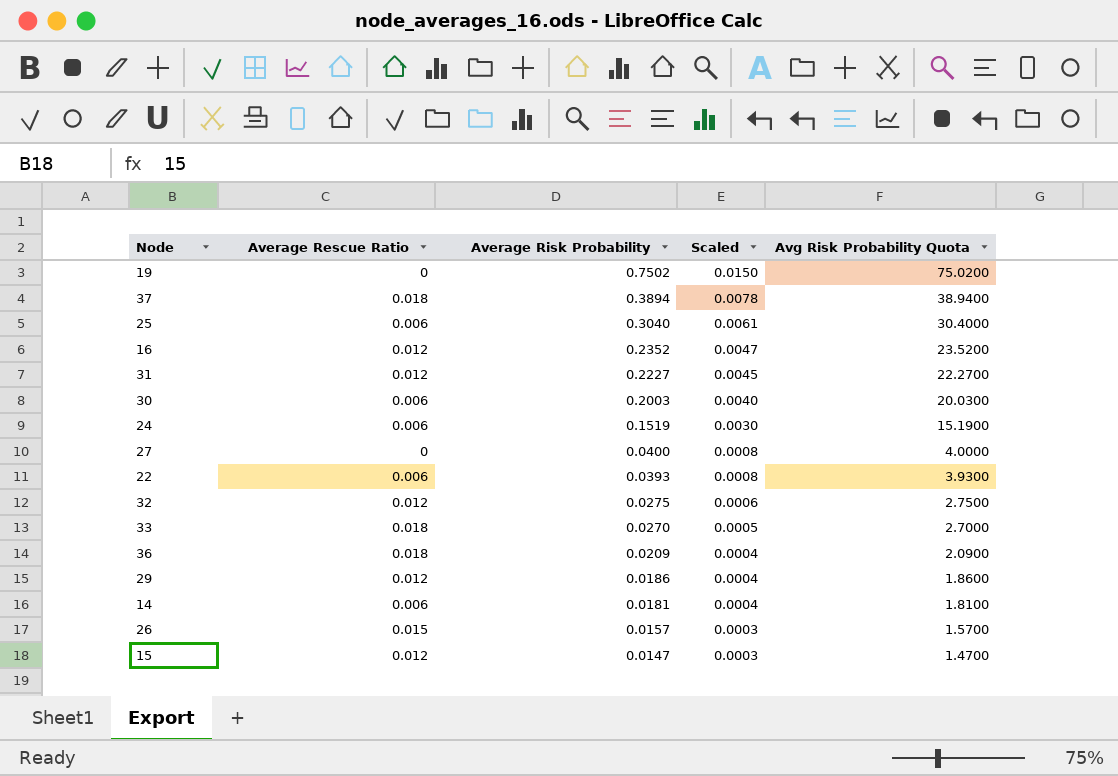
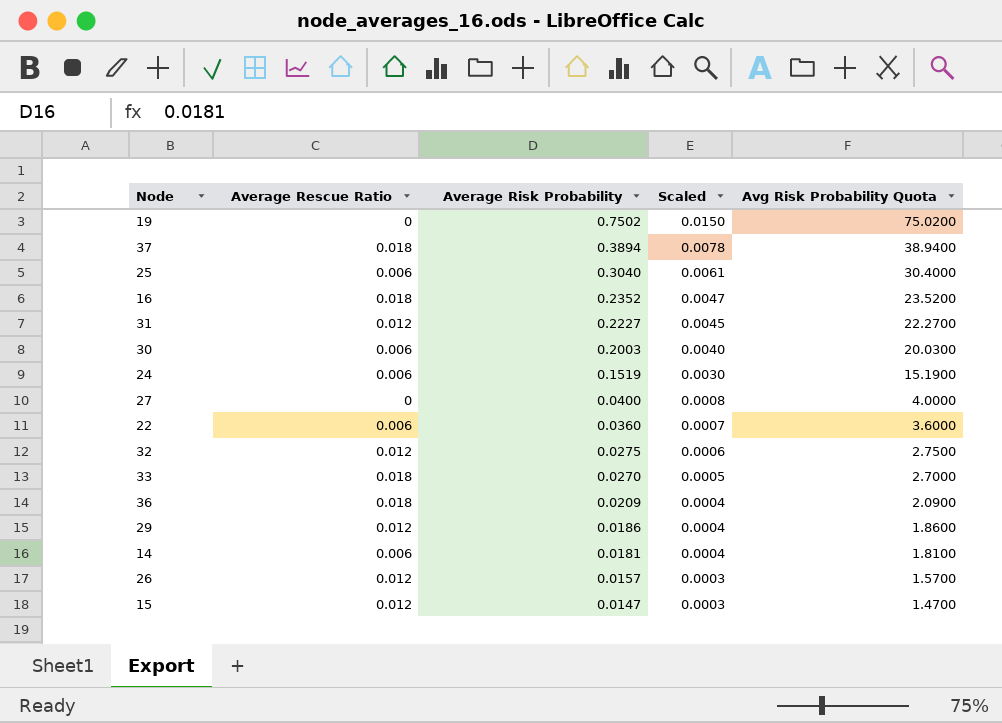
16 | Average Rescue Ratio: 0.012 -> 0.018
22 | Average Risk Probability: 0.0393 -> 0.0360
22 | Scaled: 0.0008 -> 0.0007
22 | Avg Risk Probability Quota: 3.9300 -> 3.6000
26 | Average Rescue Ratio: 0.015 -> 0.012

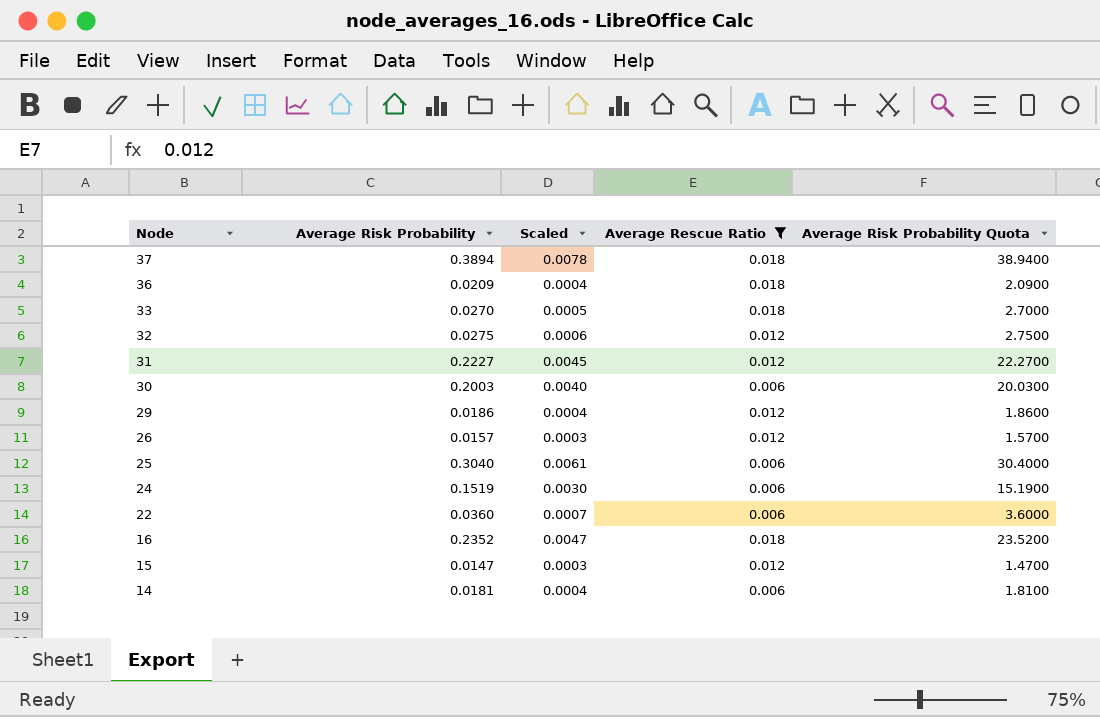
filter: none -> Average Rescue Ratio != 0
row order: Average Risk Probability descending -> Node descending
column Average Rescue Ratio | position: 2 -> 4
column name: Avg Risk Probability Quota -> Average Risk Probability Quota

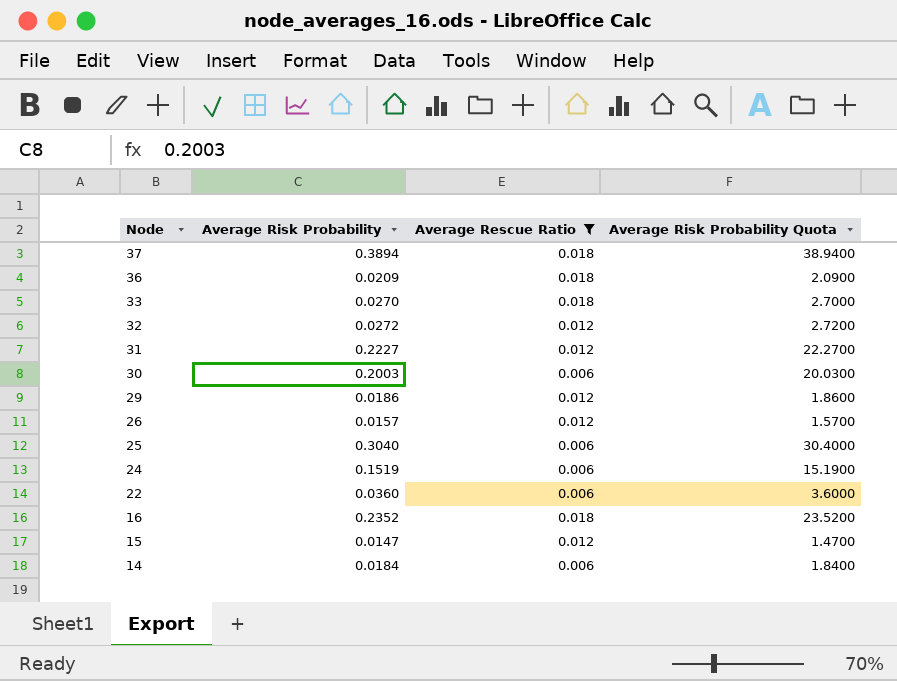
column Scaled | formula: [Average Risk Probability] * 0.02 -> none
32 | Average Risk Probability: 0.0275 -> 0.0272
32 | Average Risk Probability Quota: 2.7500 -> 2.7200
14 | Average Risk Probability: 0.0181 -> 0.0184
14 | Average Risk Probability Quota: 1.8100 -> 1.8400

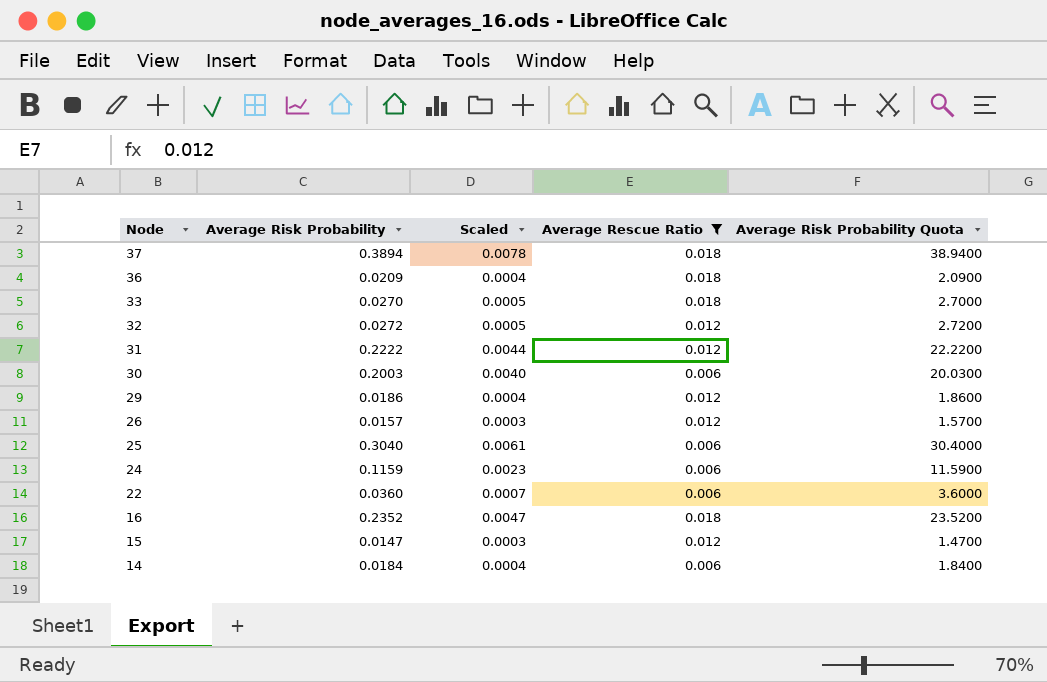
column Scaled | formula: none -> [Average Risk Probability] * 0.02
31 | Average Risk Probability: 0.2227 -> 0.2222
31 | Average Risk Probability Quota: 22.2700 -> 22.2200
24 | Average Risk Probability: 0.1519 -> 0.1159
24 | Average Risk Probability Quota: 15.1900 -> 11.5900

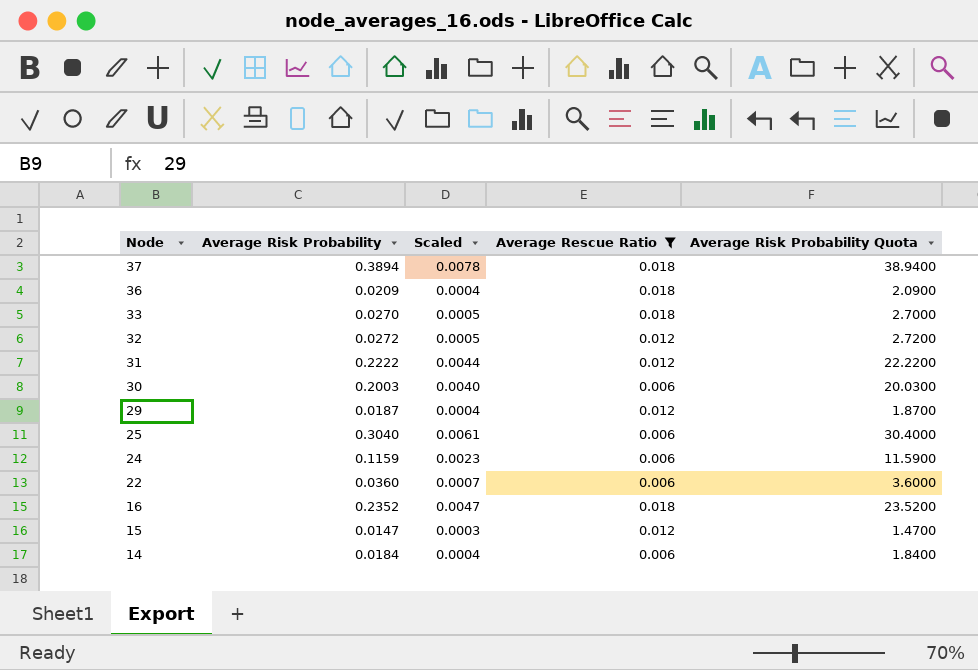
row 26: 0.0157 | 0.0003 | 0.012 | 1.5700 -> none
29 | Average Risk Probability: 0.0186 -> 0.0187
29 | Average Risk Probability Quota: 1.8600 -> 1.8700

